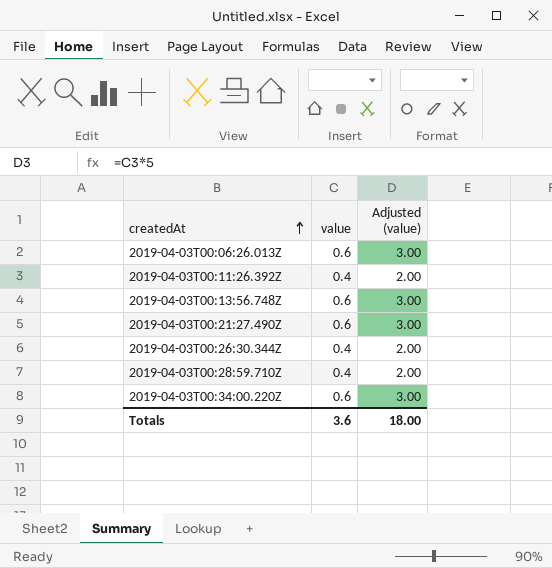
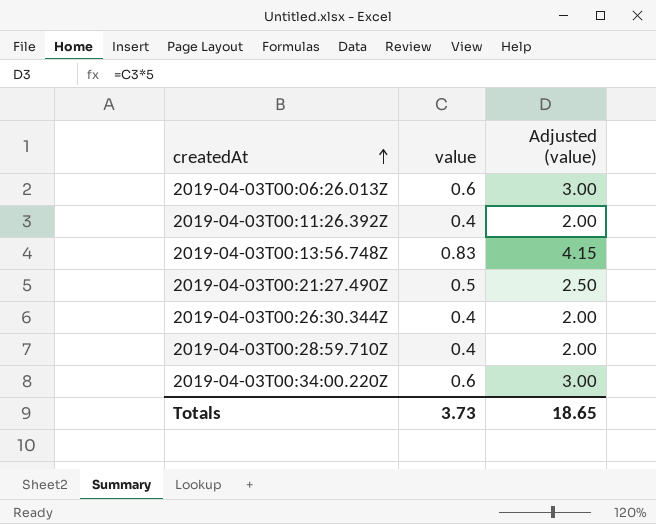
2019-04-03T00:13:56.748Z | value: 0.6 -> 0.83
2019-04-03T00:13:56.748Z | Adjusted (value): 3.00 -> 4.15
2019-04-03T00:21:27.490Z | value: 0.6 -> 0.5
2019-04-03T00:21:27.490Z | Adjusted (value): 3.00 -> 2.50
Totals | value: 3.6 -> 3.73
Totals | Adjusted (value): 18.00 -> 18.65

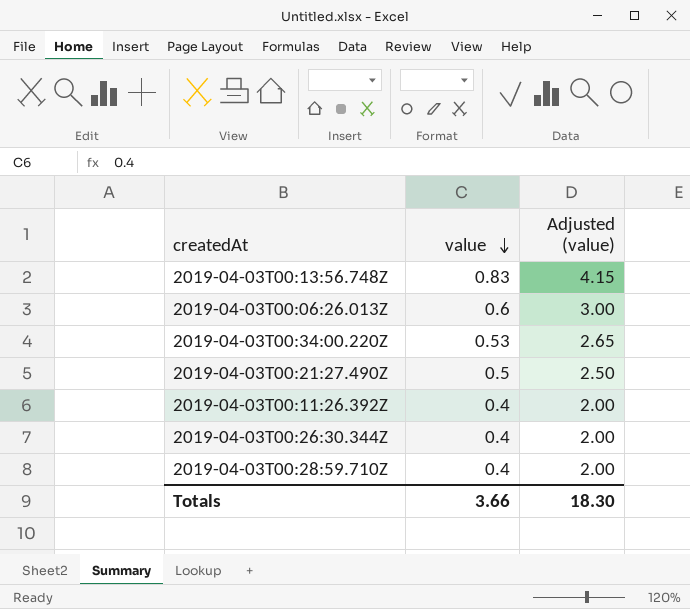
row order: createdAt ascending -> value descending
2019-04-03T00:34:00.220Z | value: 0.6 -> 0.53
2019-04-03T00:34:00.220Z | Adjusted (value): 3.00 -> 2.65
Totals | value: 3.73 -> 3.66
Totals | Adjusted (value): 18.65 -> 18.30

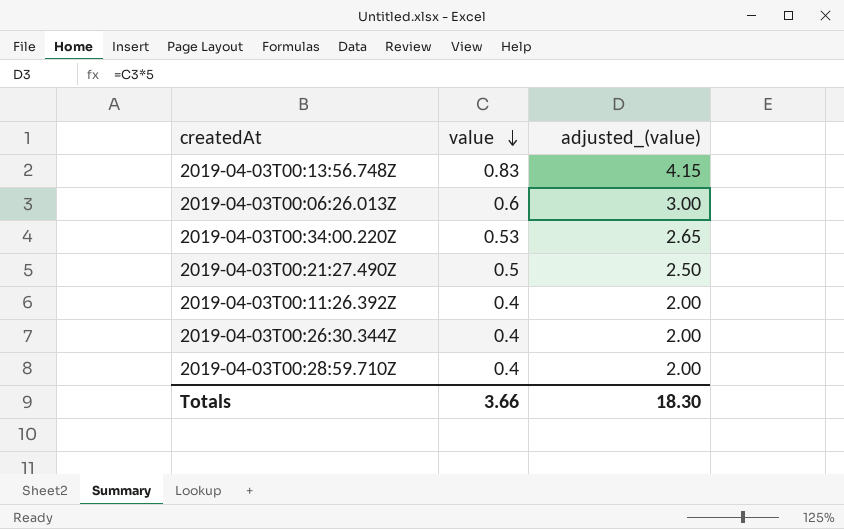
column name: Adjusted (value) -> adjusted_(value)

